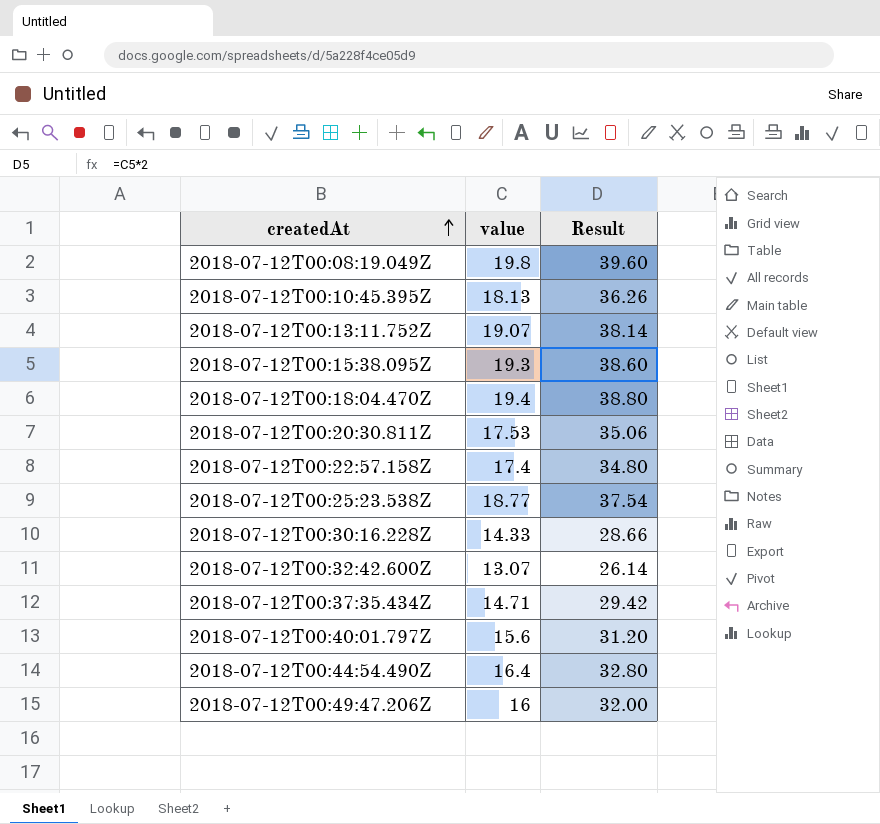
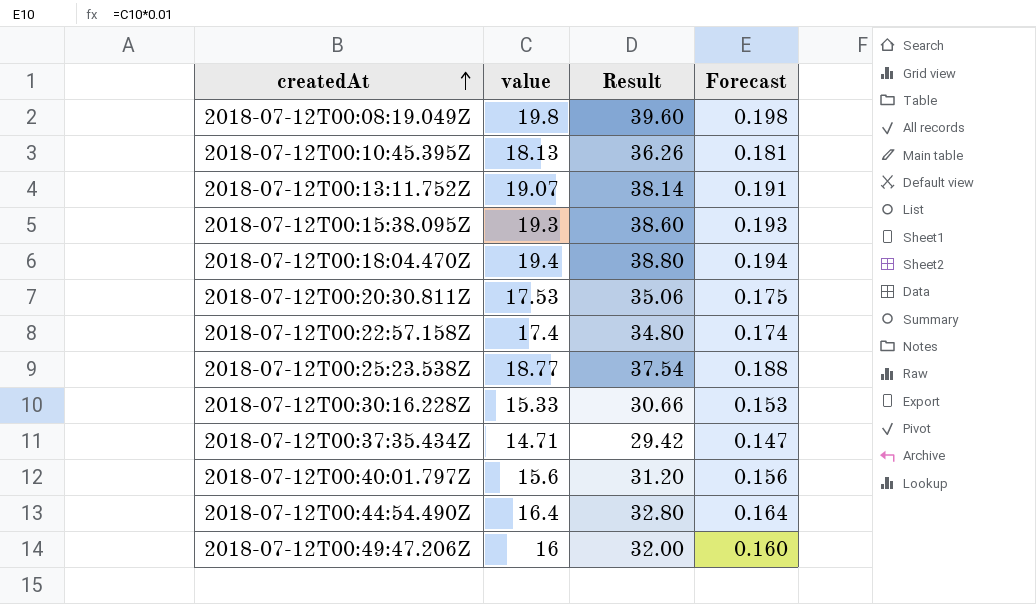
column Forecast | formula: none -> [value] * 0.01
row 2018-07-12T00:32:42.600Z: 13.07 | 26.14 -> none
2018-07-12T00:30:16.228Z | value: 14.33 -> 15.33
2018-07-12T00:30:16.228Z | Result: 28.66 -> 30.66

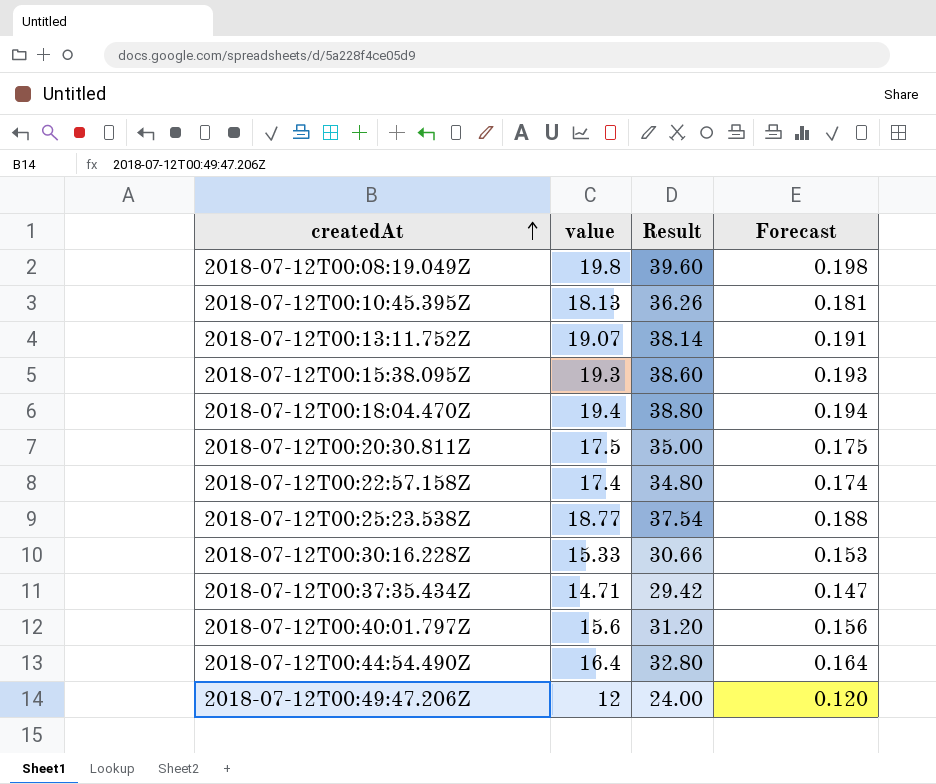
2018-07-12T00:20:30.811Z | value: 17.53 -> 17.5
2018-07-12T00:20:30.811Z | Result: 35.06 -> 35.00
2018-07-12T00:49:47.206Z | value: 16 -> 12
2018-07-12T00:49:47.206Z | Result: 32.00 -> 24.00
2018-07-12T00:49:47.206Z | Forecast: 0.160 -> 0.120

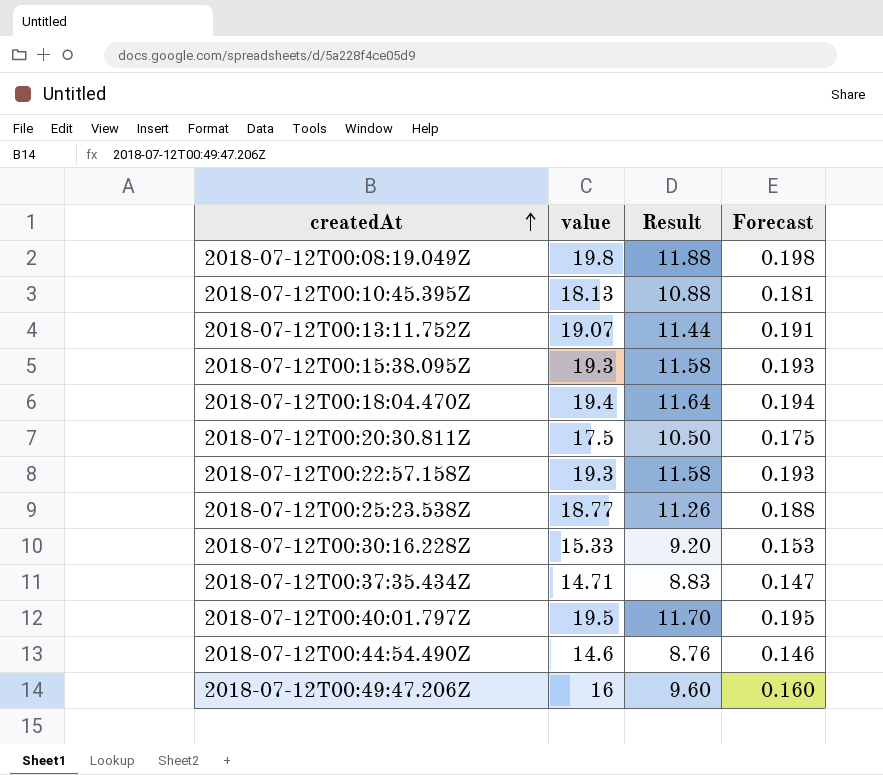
column Result | formula: [value] * 2 -> [value] * 0.6
2018-07-12T00:22:57.158Z | value: 17.4 -> 19.3
2018-07-12T00:22:57.158Z | Forecast: 0.174 -> 0.193
2018-07-12T00:40:01.797Z | value: 15.6 -> 19.5
2018-07-12T00:40:01.797Z | Forecast: 0.156 -> 0.195
2018-07-12T00:44:54.490Z | value: 16.4 -> 14.6
2018-07-12T00:44:54.490Z | Forecast: 0.164 -> 0.146
2018-07-12T00:49:47.206Z | value: 12 -> 16
2018-07-12T00:49:47.206Z | Forecast: 0.120 -> 0.160

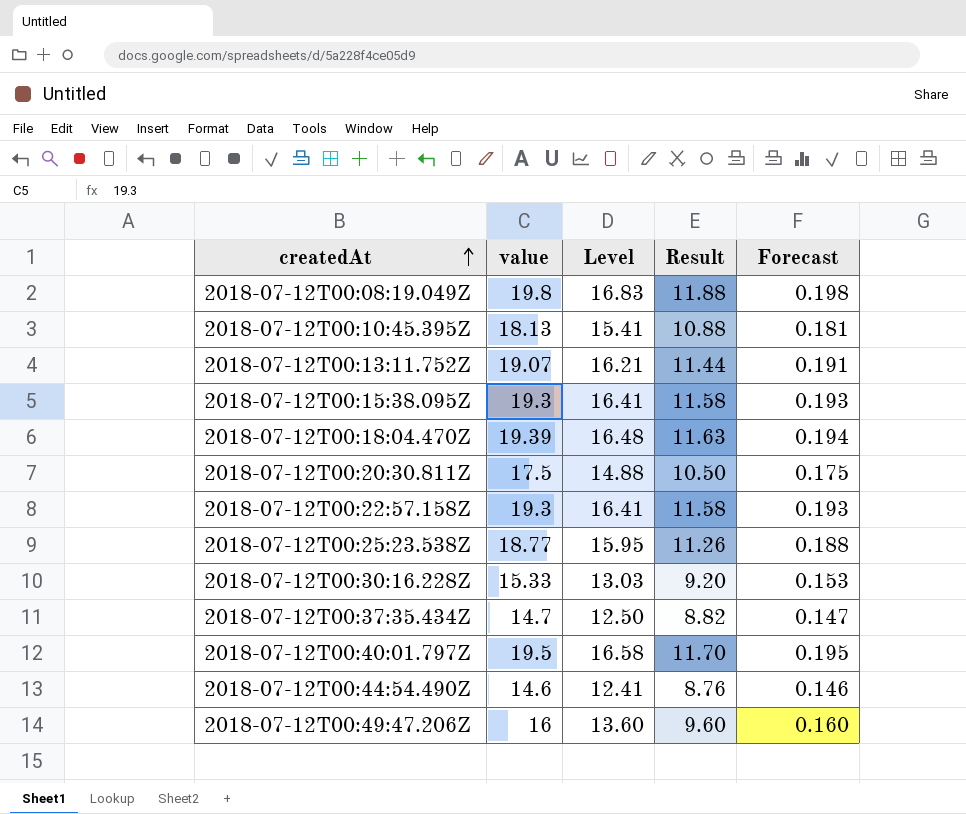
column Level | formula: none -> [value] * 0.85
2018-07-12T00:18:04.470Z | value: 19.4 -> 19.39
2018-07-12T00:18:04.470Z | Result: 11.64 -> 11.63
2018-07-12T00:37:35.434Z | value: 14.71 -> 14.7
2018-07-12T00:37:35.434Z | Result: 8.83 -> 8.82

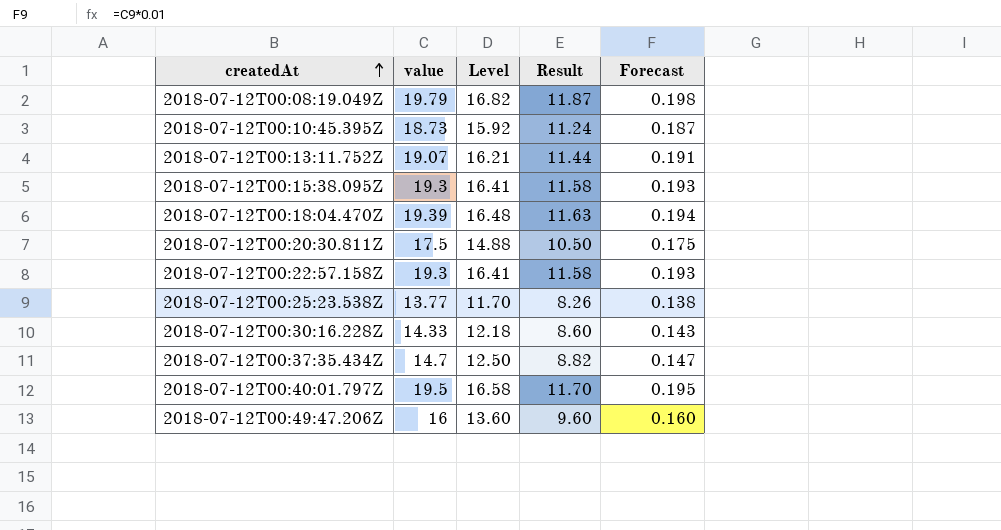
row 2018-07-12T00:44:54.490Z: 14.6 | 12.41 | 8.76 | 0.146 -> none
2018-07-12T00:08:19.049Z | value: 19.8 -> 19.79
2018-07-12T00:08:19.049Z | Level: 16.83 -> 16.82
2018-07-12T00:08:19.049Z | Result: 11.88 -> 11.87
2018-07-12T00:10:45.395Z | value: 18.13 -> 18.73
2018-07-12T00:10:45.395Z | Level: 15.41 -> 15.92
2018-07-12T00:10:45.395Z | Result: 10.88 -> 11.24
2018-07-12T00:10:45.395Z | Forecast: 0.181 -> 0.187
2018-07-12T00:25:23.538Z | value: 18.77 -> 13.77
2018-07-12T00:25:23.538Z | Level: 15.95 -> 11.70
2018-07-12T00:25:23.538Z | Result: 11.26 -> 8.26
2018-07-12T00:25:23.538Z | Forecast: 0.188 -> 0.138
2018-07-12T00:30:16.228Z | value: 15.33 -> 14.33
2018-07-12T00:30:16.228Z | Level: 13.03 -> 12.18
2018-07-12T00:30:16.228Z | Result: 9.20 -> 8.60
2018-07-12T00:30:16.228Z | Forecast: 0.153 -> 0.143

